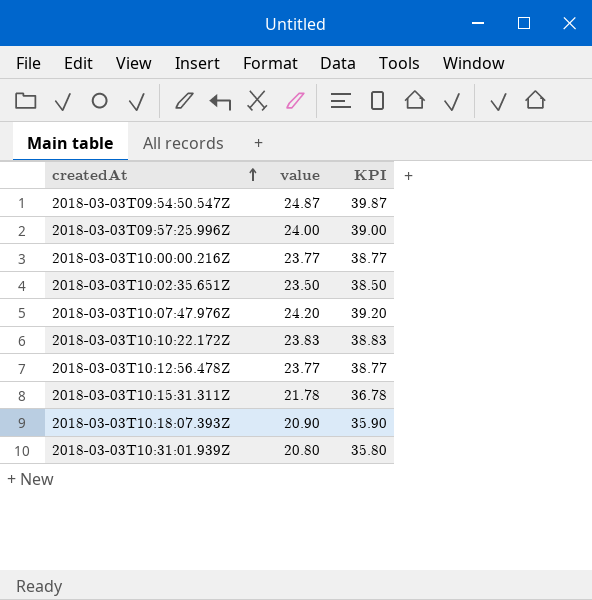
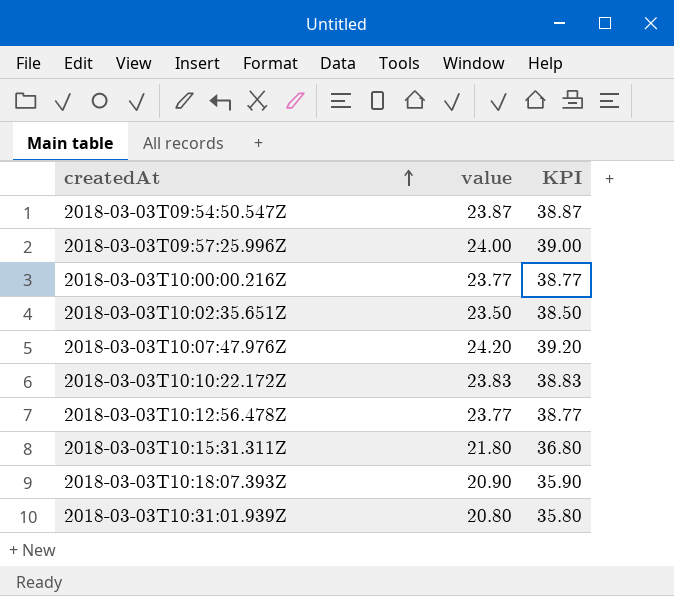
2018-03-03T09:54:50.547Z | value: 24.87 -> 23.87
2018-03-03T09:54:50.547Z | KPI: 39.87 -> 38.87
2018-03-03T10:15:31.311Z | value: 21.78 -> 21.80
2018-03-03T10:15:31.311Z | KPI: 36.78 -> 36.80

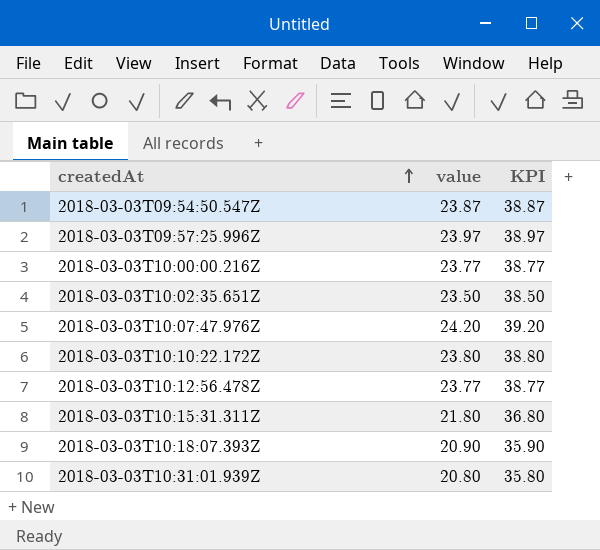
2018-03-03T09:57:25.996Z | value: 24.00 -> 23.97
2018-03-03T09:57:25.996Z | KPI: 39.00 -> 38.97
2018-03-03T10:10:22.172Z | value: 23.83 -> 23.80
2018-03-03T10:10:22.172Z | KPI: 38.83 -> 38.80

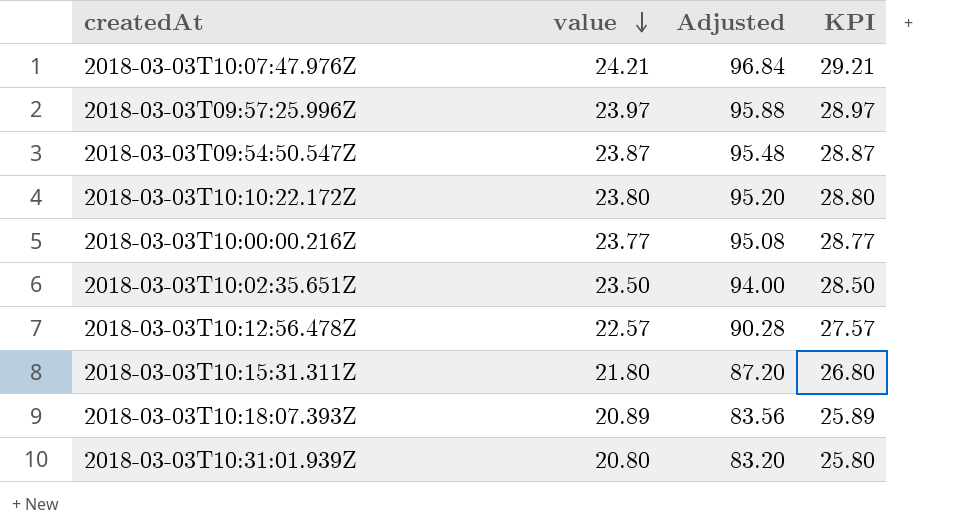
row order: createdAt ascending -> value descending
column Adjusted | formula: none -> [value] * 4
column KPI | formula: [value] + 15 -> [value] + 5
2018-03-03T10:07:47.976Z | value: 24.20 -> 24.21
2018-03-03T10:12:56.478Z | value: 23.77 -> 22.57
2018-03-03T10:18:07.393Z | value: 20.90 -> 20.89

